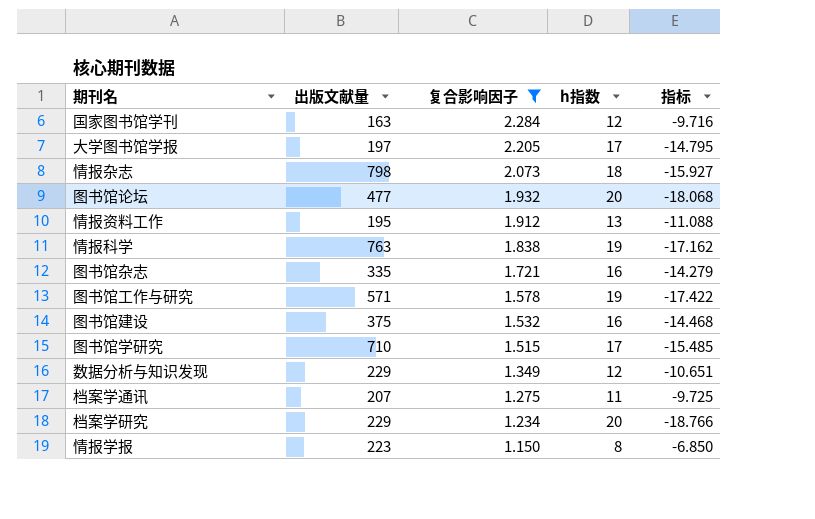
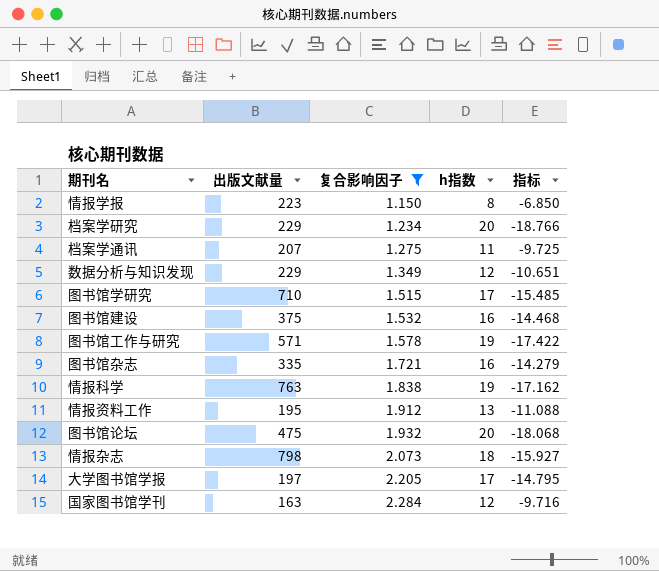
row order: 复合影响因子 descending -> 复合影响因子 ascending
图书馆论坛 | 出版文献量: 477 -> 475

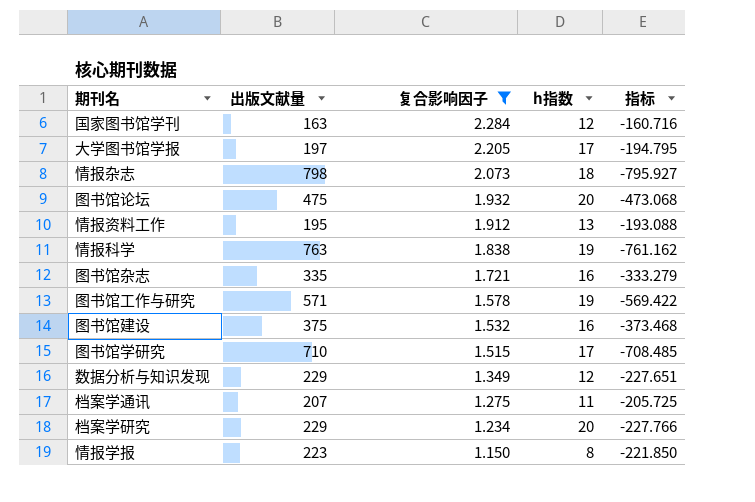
row order: 复合影响因子 ascending -> 复合影响因子 descending
column 指标 | formula: [复合影响因子] - [h指数] -> [复合影响因子] - [出版文献量]

